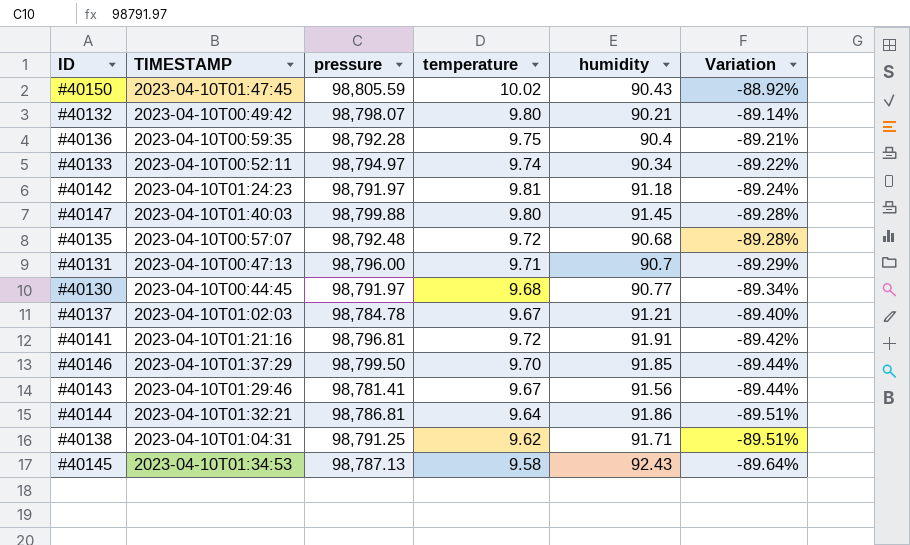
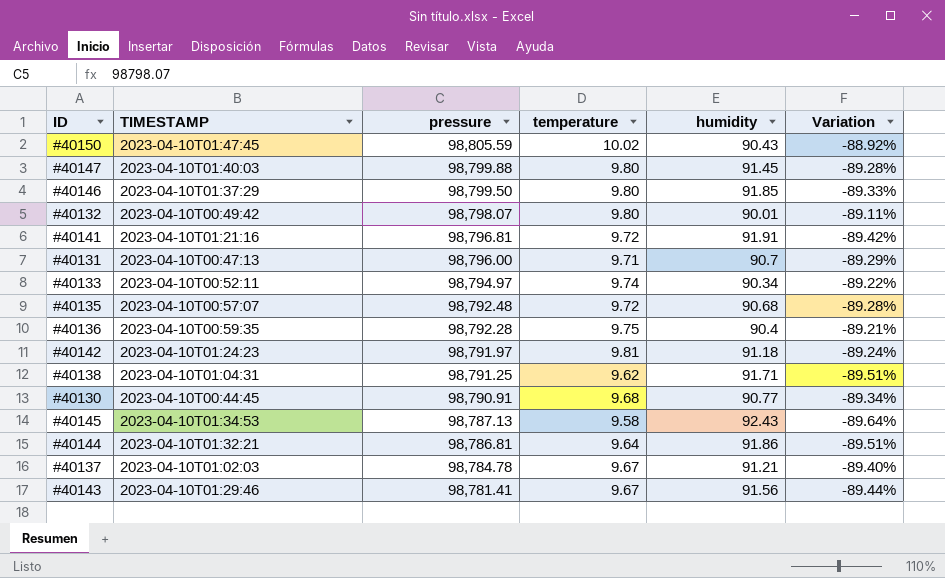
row order: Variation descending -> pressure descending
#40146 | temperature: 9.70 -> 9.80
#40146 | Variation: -89.44% -> -89.33%
#40132 | humidity: 90.21 -> 90.01
#40132 | Variation: -89.14% -> -89.11%
#40130 | pressure: 98,791.97 -> 98,790.91

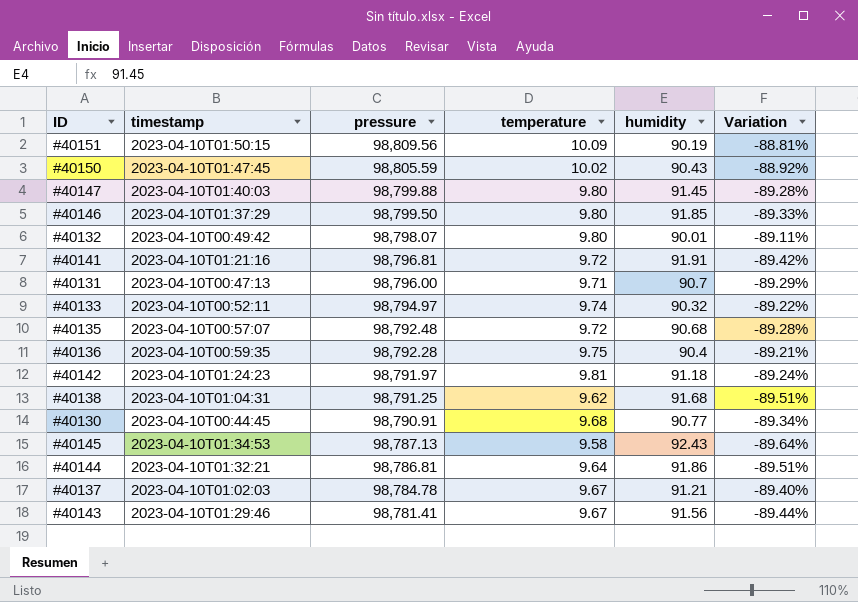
column name: TIMESTAMP -> timestamp
row #40151: none -> 2023-04-10T01:50:15 | 98,809.56 | 10.09 | 90.19 | -88.81%
#40133 | humidity: 90.34 -> 90.32
#40138 | humidity: 91.71 -> 91.68

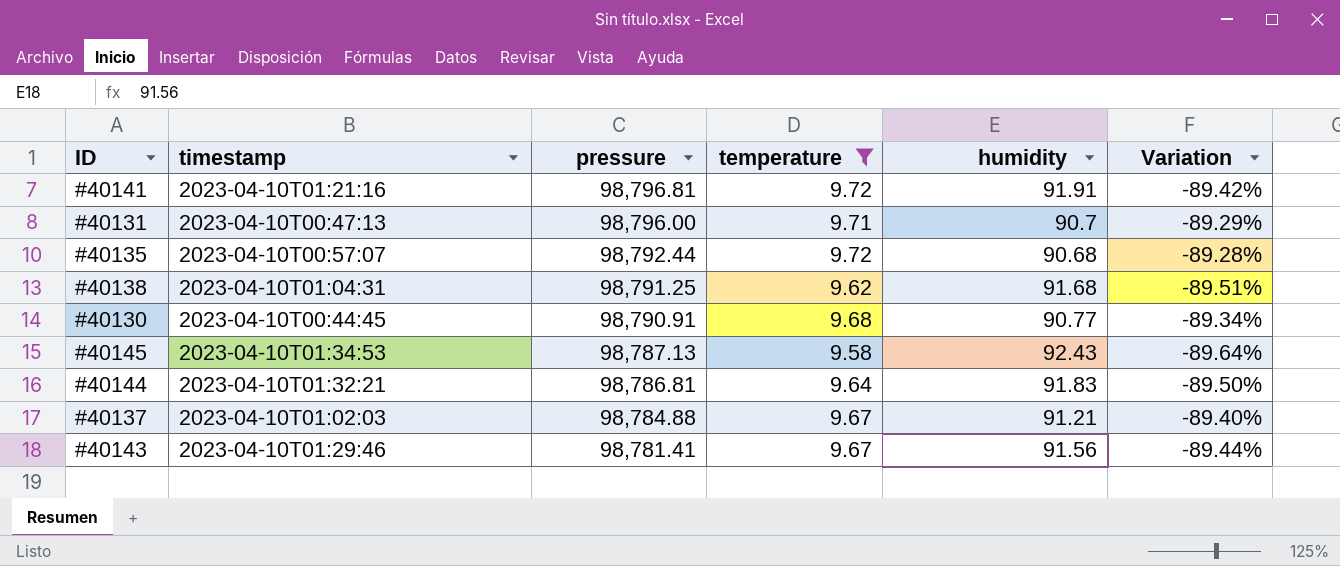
filter: none -> temperature <= 9.72
#40135 | pressure: 98,792.48 -> 98,792.44
#40144 | humidity: 91.86 -> 91.83
#40144 | Variation: -89.51% -> -89.50%
#40137 | pressure: 98,784.78 -> 98,784.88

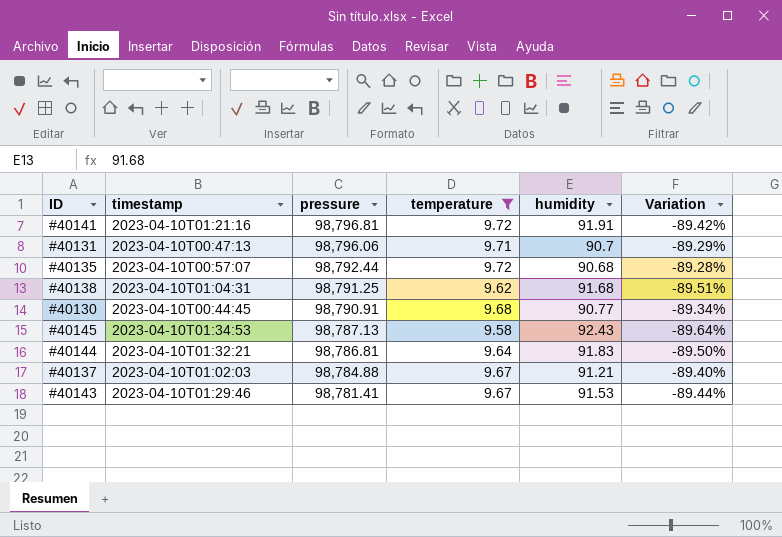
#40131 | pressure: 98,796.00 -> 98,796.06
#40143 | humidity: 91.56 -> 91.53

